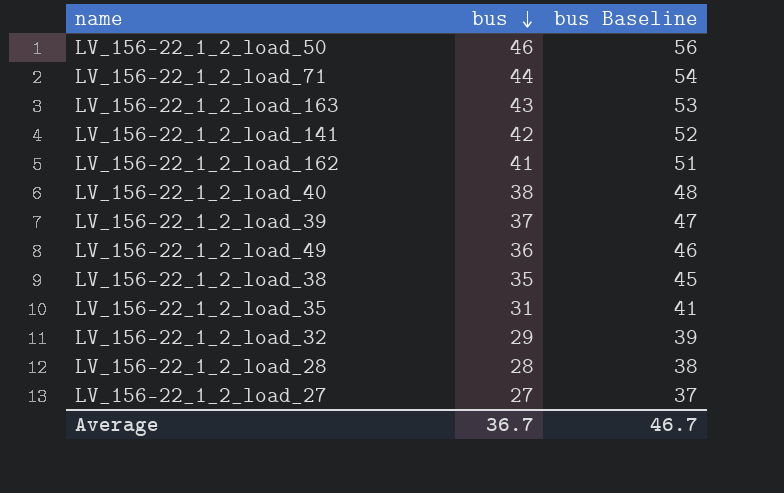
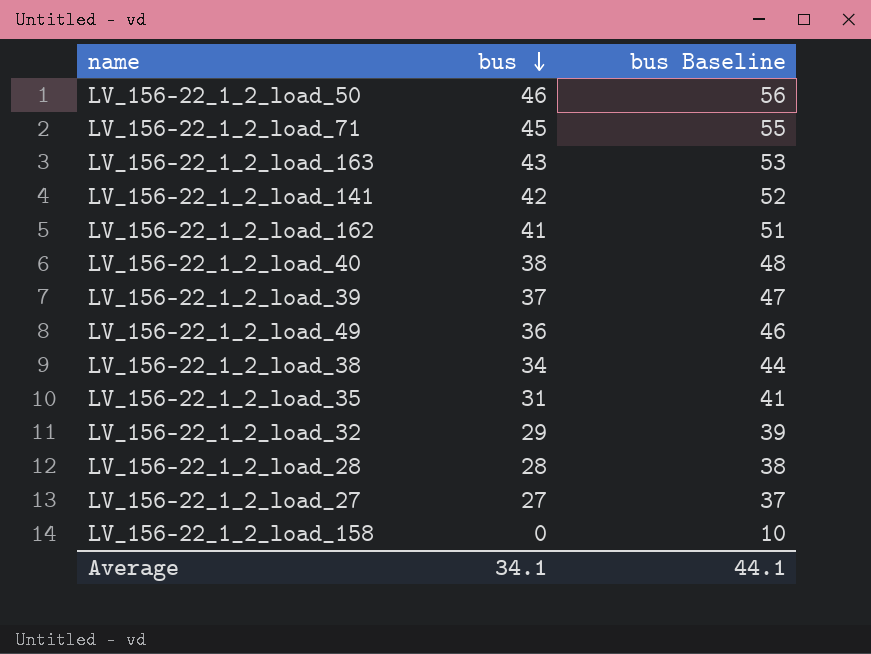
LV_156-22_1_2_load_71 | bus: 44 -> 45
LV_156-22_1_2_load_71 | bus Baseline: 54 -> 55
LV_156-22_1_2_load_38 | bus: 35 -> 34
LV_156-22_1_2_load_38 | bus Baseline: 45 -> 44
row LV_156-22_1_2_load_158: none -> 0 | 10
Average | bus: 36.7 -> 34.1
Average | bus Baseline: 46.7 -> 44.1

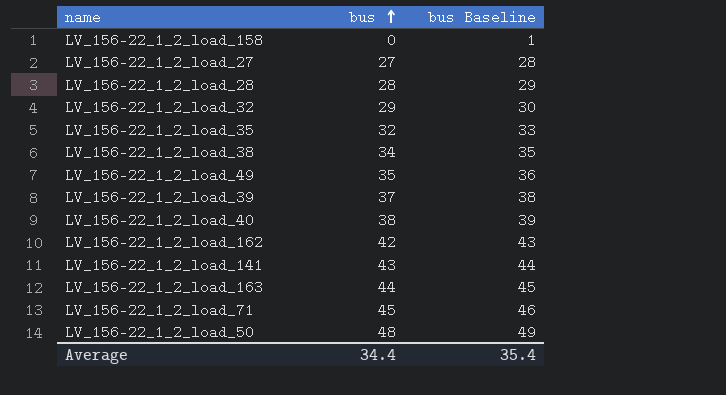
row order: bus descending -> bus ascending
column bus Baseline | formula: [bus] + 10 -> [bus] + 1
LV_156-22_1_2_load_35 | bus: 31 -> 32
LV_156-22_1_2_load_49 | bus: 36 -> 35
LV_156-22_1_2_load_162 | bus: 41 -> 42
LV_156-22_1_2_load_141 | bus: 42 -> 43
LV_156-22_1_2_load_163 | bus: 43 -> 44
LV_156-22_1_2_load_50 | bus: 46 -> 48
Average | bus: 34.1 -> 34.4
Average | bus Baseline: 44.1 -> 35.4

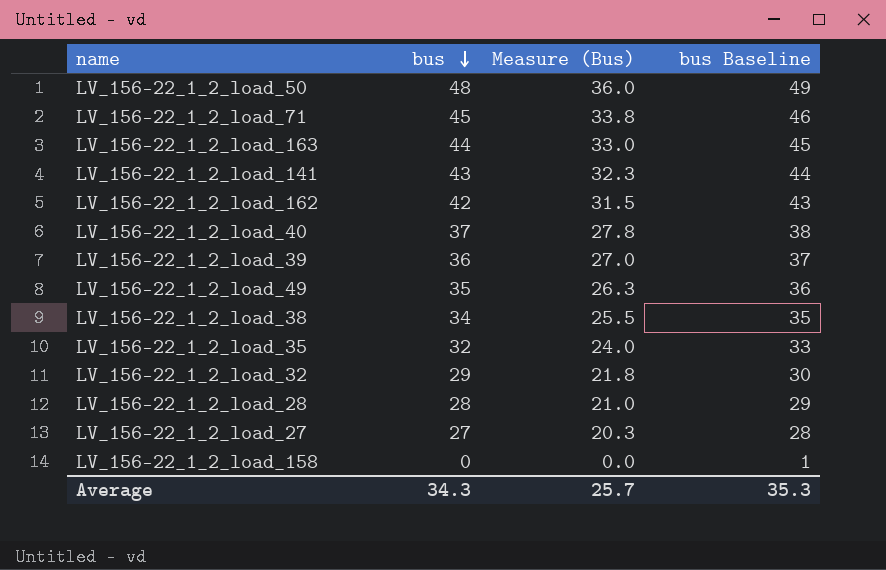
row order: bus ascending -> bus descending
column Measure (Bus) | formula: none -> [bus] * 0.75
LV_156-22_1_2_load_40 | bus: 38 -> 37
LV_156-22_1_2_load_40 | bus Baseline: 39 -> 38
LV_156-22_1_2_load_39 | bus: 37 -> 36
LV_156-22_1_2_load_39 | bus Baseline: 38 -> 37
Average | bus: 34.4 -> 34.3
Average | bus Baseline: 35.4 -> 35.3

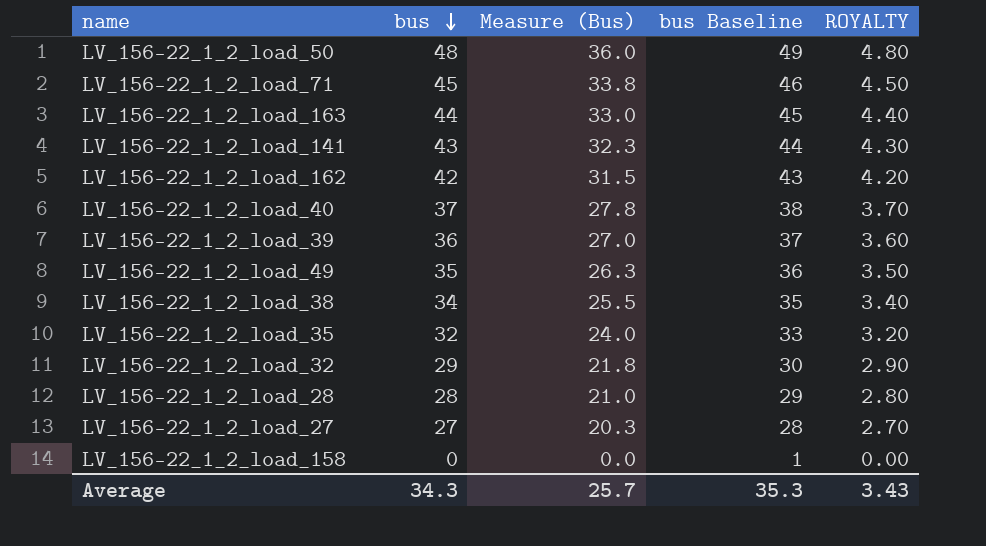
column ROYALTY | formula: none -> [bus] * 0.1

